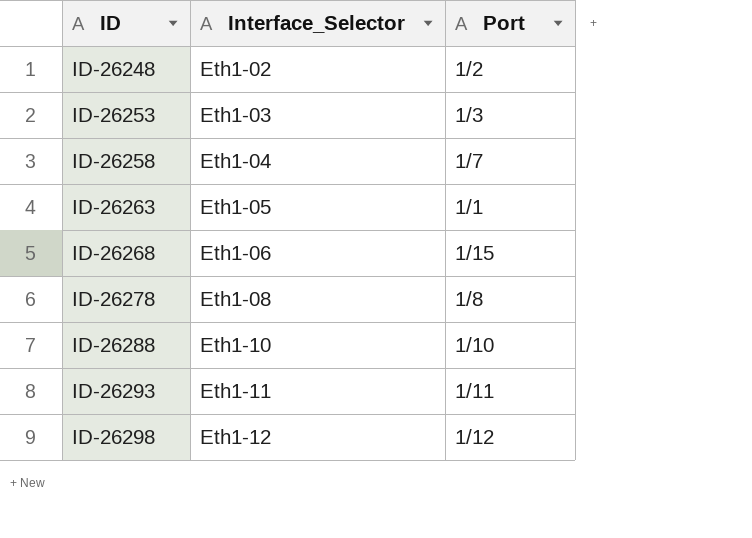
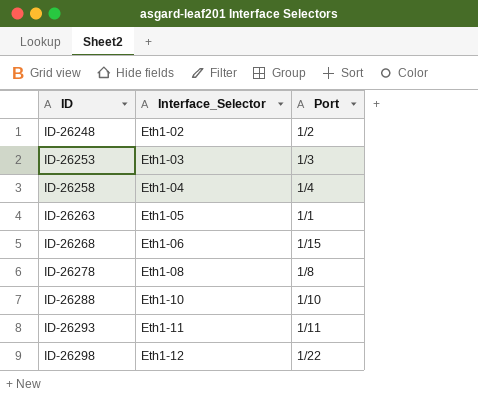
ID-26258 | Port: 1/7 -> 1/4
ID-26298 | Port: 1/12 -> 1/22

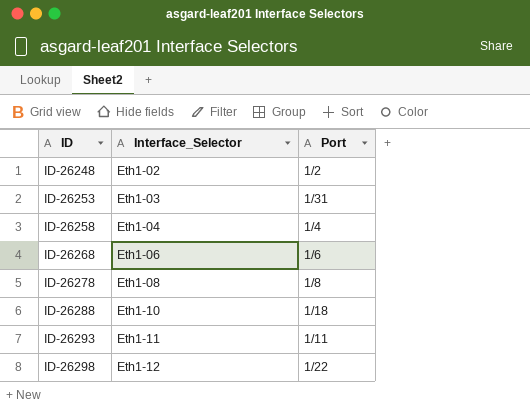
row ID-26263: Eth1-05 | 1/1 -> none
ID-26253 | Port: 1/3 -> 1/31
ID-26268 | Port: 1/15 -> 1/6
ID-26288 | Port: 1/10 -> 1/18

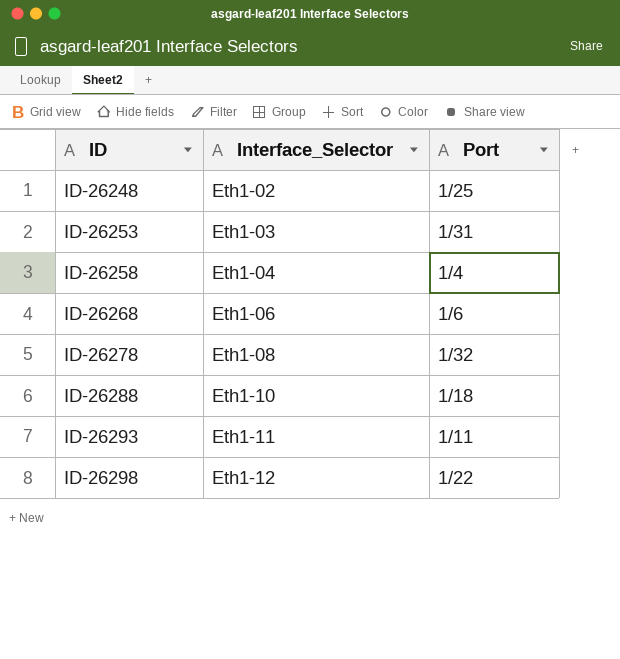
ID-26248 | Port: 1/2 -> 1/25
ID-26278 | Port: 1/8 -> 1/32

